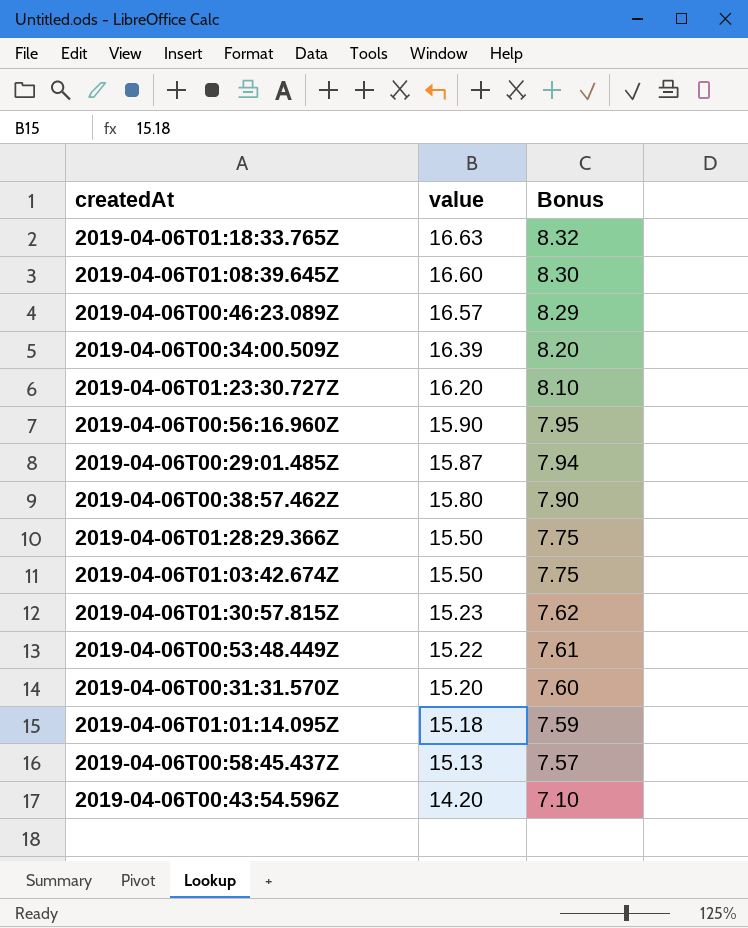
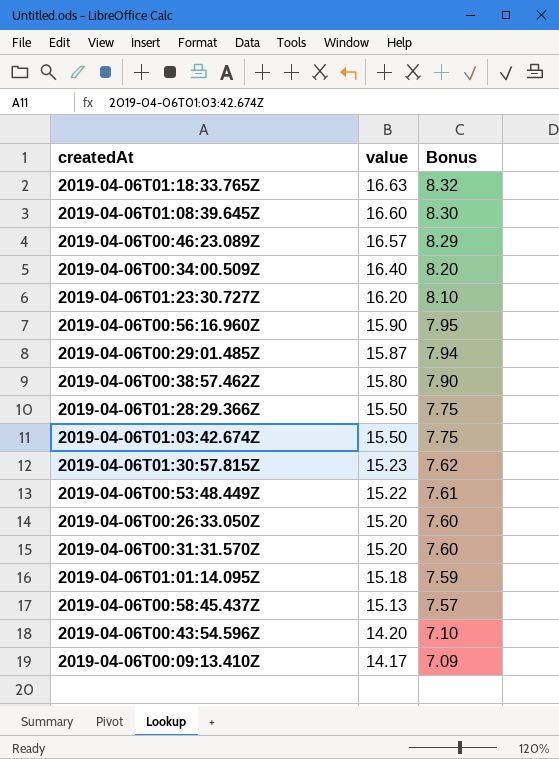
2019-04-06T00:34:00.509Z | value: 16.39 -> 16.40
row 2019-04-06T00:26:33.050Z: none -> 15.20 | 7.60
row 2019-04-06T00:09:13.410Z: none -> 14.17 | 7.09

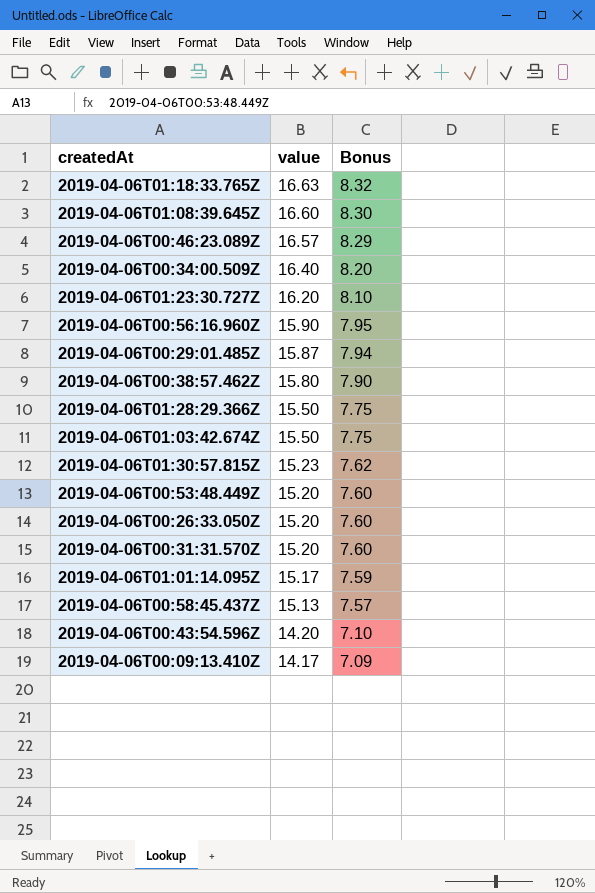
2019-04-06T00:53:48.449Z | value: 15.22 -> 15.20
2019-04-06T00:53:48.449Z | Bonus: 7.61 -> 7.60
2019-04-06T01:01:14.095Z | value: 15.18 -> 15.17

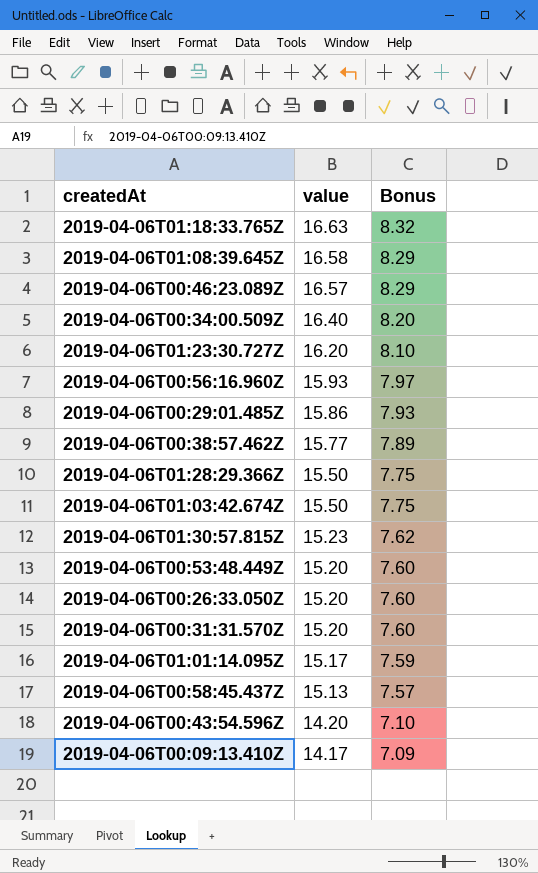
2019-04-06T01:08:39.645Z | value: 16.60 -> 16.58
2019-04-06T01:08:39.645Z | Bonus: 8.30 -> 8.29
2019-04-06T00:56:16.960Z | value: 15.90 -> 15.93
2019-04-06T00:56:16.960Z | Bonus: 7.95 -> 7.97
2019-04-06T00:29:01.485Z | value: 15.87 -> 15.86
2019-04-06T00:29:01.485Z | Bonus: 7.94 -> 7.93
2019-04-06T00:38:57.462Z | value: 15.80 -> 15.77
2019-04-06T00:38:57.462Z | Bonus: 7.90 -> 7.89

